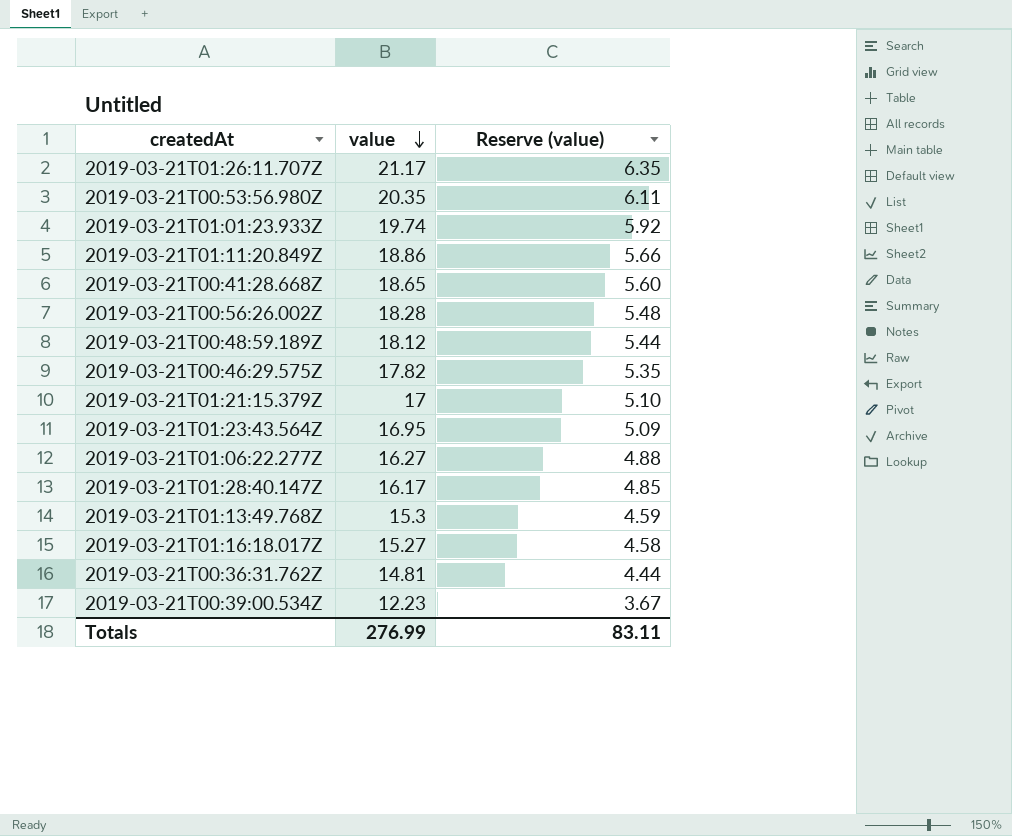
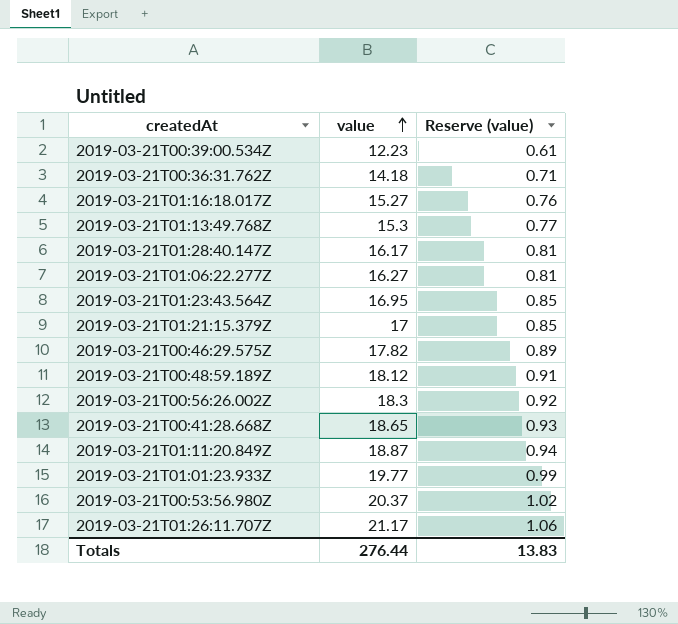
row order: value descending -> value ascending
column Reserve (value) | formula: [value] * 0.3 -> [value] * 0.05
2019-03-21T00:36:31.762Z | value: 14.81 -> 14.18
2019-03-21T00:56:26.002Z | value: 18.28 -> 18.3
2019-03-21T01:11:20.849Z | value: 18.86 -> 18.87
2019-03-21T01:01:23.933Z | value: 19.74 -> 19.77
2019-03-21T00:53:56.980Z | value: 20.35 -> 20.37
Totals | value: 276.99 -> 276.44
Totals | Reserve (value): 83.11 -> 13.83

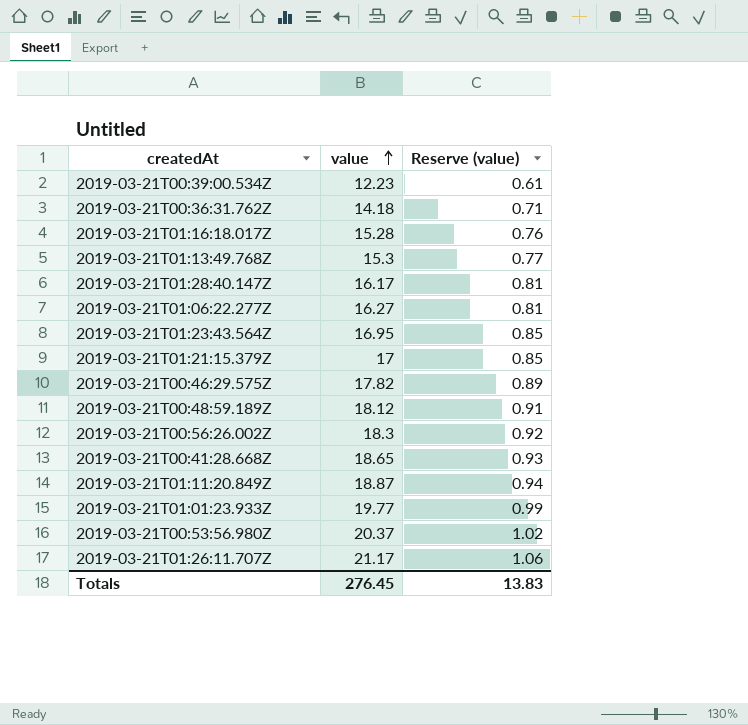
2019-03-21T01:16:18.017Z | value: 15.27 -> 15.28
Totals | value: 276.44 -> 276.45

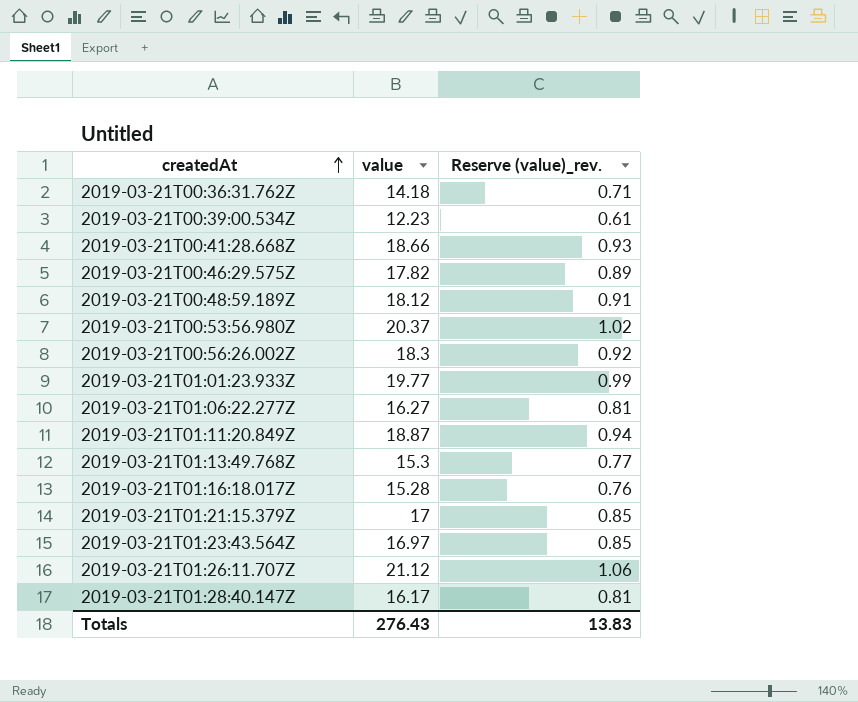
row order: value ascending -> createdAt ascending
column name: Reserve (value) -> Reserve (value)_rev.
2019-03-21T00:41:28.668Z | value: 18.65 -> 18.66
2019-03-21T01:23:43.564Z | value: 16.95 -> 16.97
2019-03-21T01:26:11.707Z | value: 21.17 -> 21.12
Totals | value: 276.45 -> 276.43

